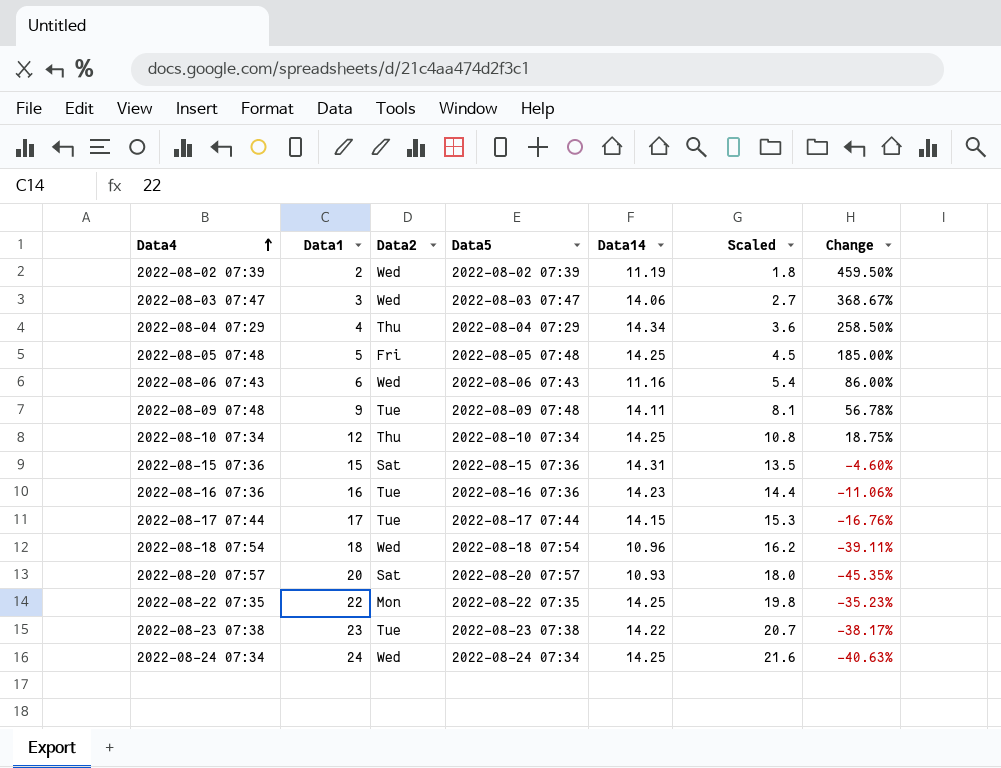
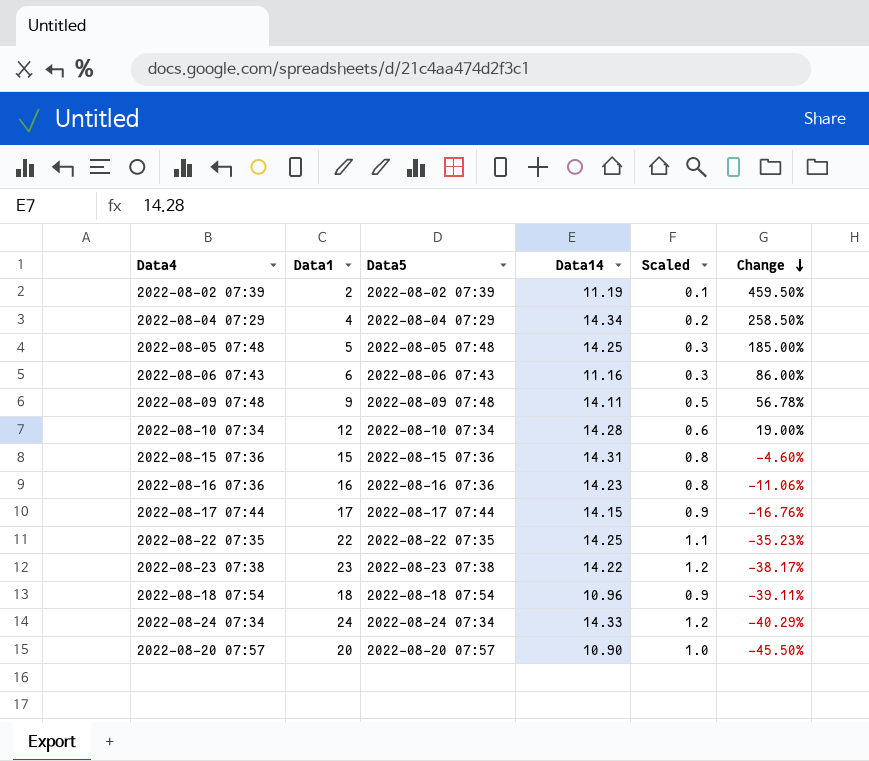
row order: Data4 ascending -> Change descending
column Data2 | position: 3 -> none
column Scaled | formula: [Data1] * 0.9 -> [Data1] * 0.05
row 2022-08-03 07:47: 3 | Wed | 2022-08-03 07:47 | 14.06 | 2.7 | 368.67% -> none
2022-08-10 07:34 | Data14: 14.25 -> 14.28
2022-08-10 07:34 | Change: 18.75% -> 19.00%
2022-08-24 07:34 | Data14: 14.25 -> 14.33
2022-08-24 07:34 | Change: -40.63% -> -40.29%
2022-08-20 07:57 | Data14: 10.93 -> 10.90
2022-08-20 07:57 | Change: -45.35% -> -45.50%

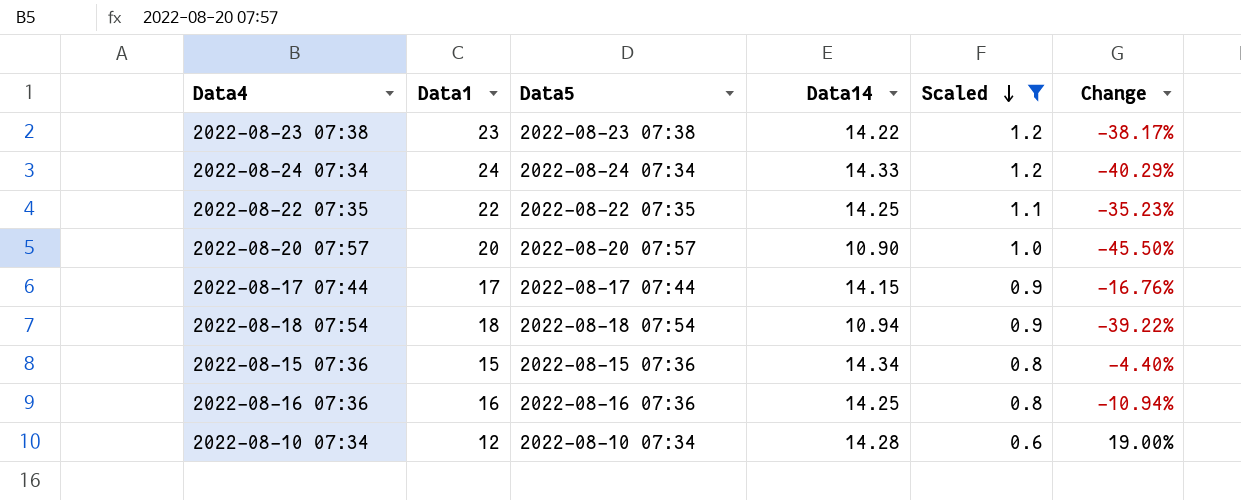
filter: none -> Scaled >= 0.6
row order: Change descending -> Scaled descending
2022-08-18 07:54 | Data14: 10.96 -> 10.94
2022-08-18 07:54 | Change: -39.11% -> -39.22%
2022-08-15 07:36 | Data14: 14.31 -> 14.34
2022-08-15 07:36 | Change: -4.60% -> -4.40%
2022-08-16 07:36 | Data14: 14.23 -> 14.25
2022-08-16 07:36 | Change: -11.06% -> -10.94%

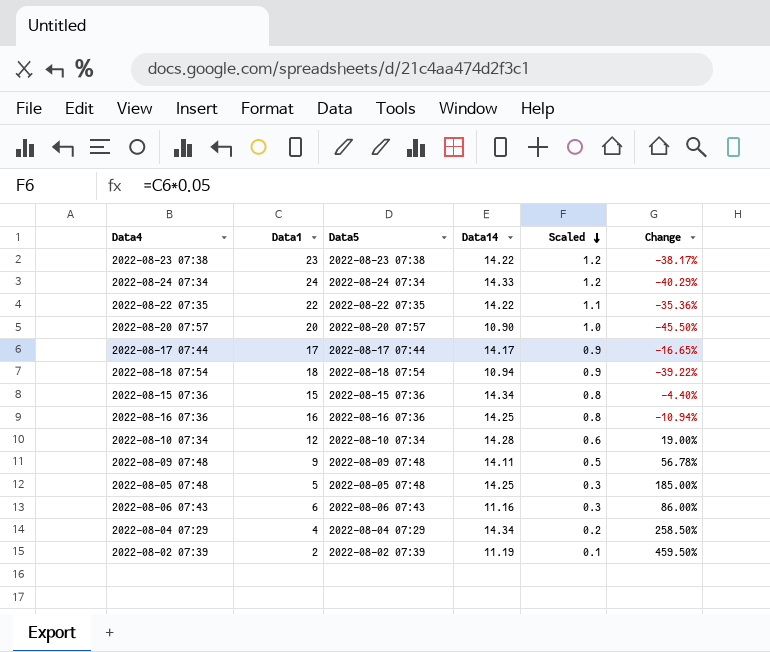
filter: Scaled >= 0.6 -> none
2022-08-22 07:35 | Data14: 14.25 -> 14.22
2022-08-22 07:35 | Change: -35.23% -> -35.36%
2022-08-17 07:44 | Data14: 14.15 -> 14.17
2022-08-17 07:44 | Change: -16.76% -> -16.65%

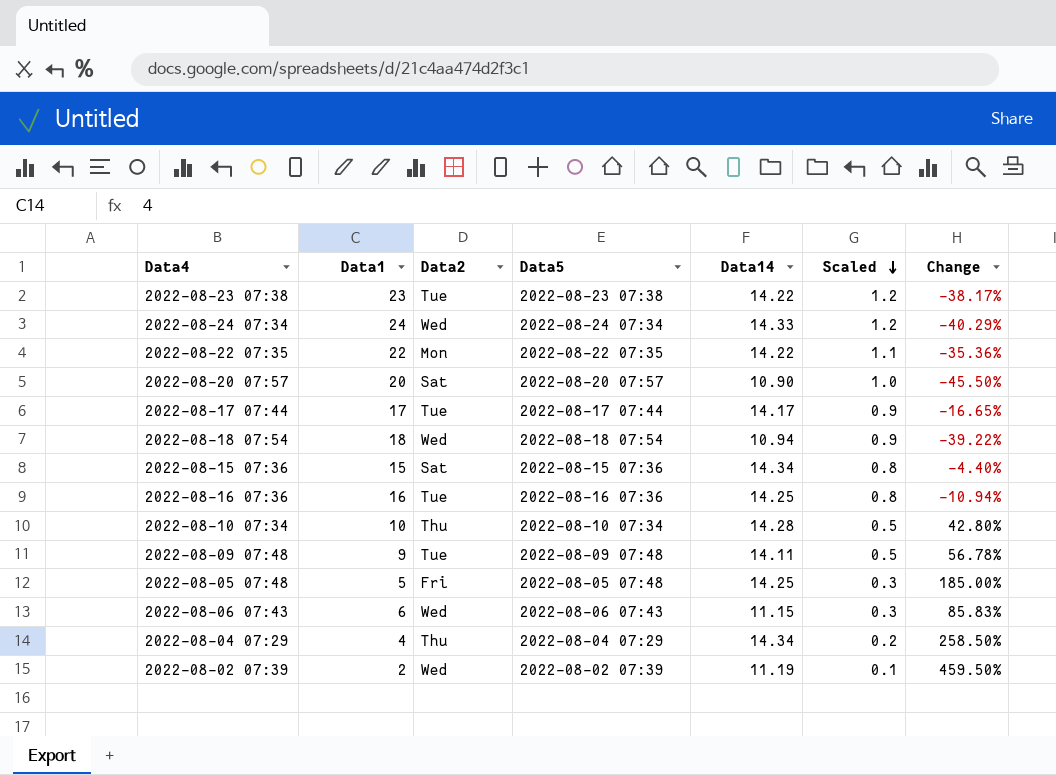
column Data2 | position: none -> 3
2022-08-10 07:34 | Data1: 12 -> 10
2022-08-10 07:34 | Scaled: 0.6 -> 0.5
2022-08-10 07:34 | Change: 19.00% -> 42.80%
2022-08-06 07:43 | Data14: 11.16 -> 11.15
2022-08-06 07:43 | Change: 86.00% -> 85.83%

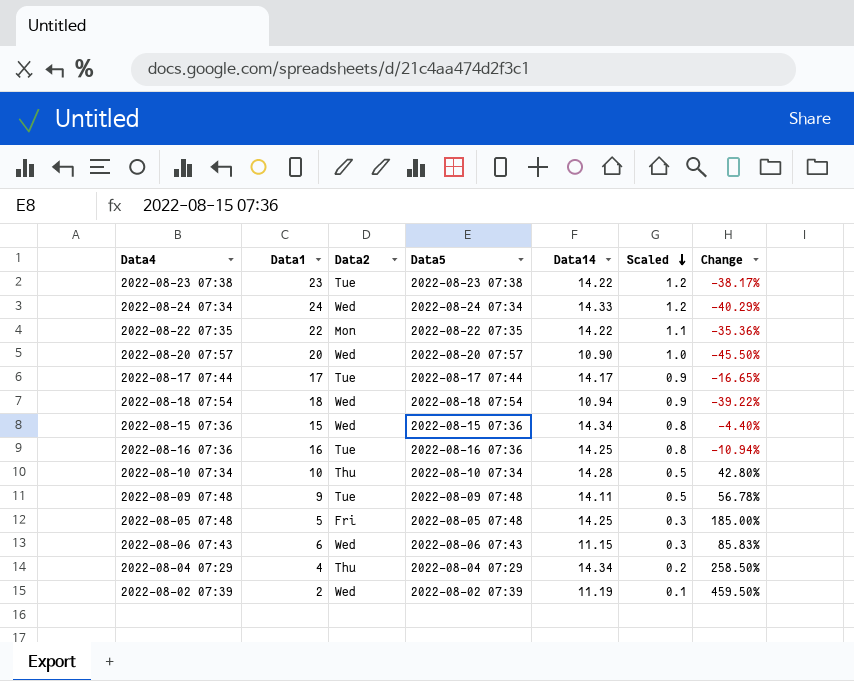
2022-08-20 07:57 | Data2: Sat -> Wed
2022-08-15 07:36 | Data2: Sat -> Wed

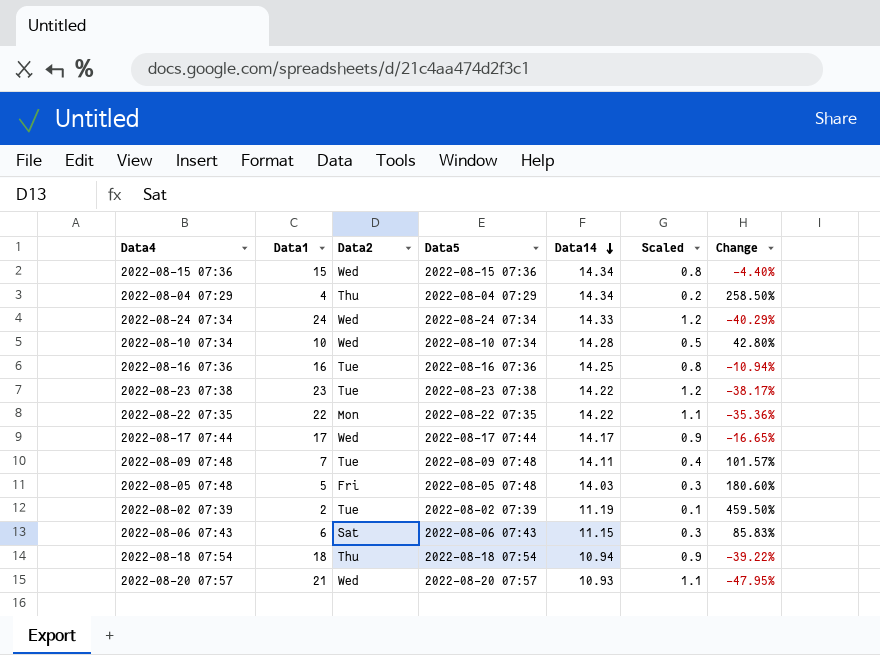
row order: Scaled descending -> Data14 descending
2022-08-10 07:34 | Data2: Thu -> Wed
2022-08-17 07:44 | Data2: Tue -> Wed
2022-08-09 07:48 | Data1: 9 -> 7
2022-08-09 07:48 | Scaled: 0.5 -> 0.4
2022-08-09 07:48 | Change: 56.78% -> 101.57%
2022-08-05 07:48 | Data14: 14.25 -> 14.03
2022-08-05 07:48 | Change: 185.00% -> 180.60%
2022-08-02 07:39 | Data2: Wed -> Tue
2022-08-06 07:43 | Data2: Wed -> Sat
2022-08-18 07:54 | Data2: Wed -> Thu
2022-08-20 07:57 | Data1: 20 -> 21
2022-08-20 07:57 | Data14: 10.90 -> 10.93
2022-08-20 07:57 | Scaled: 1.0 -> 1.1
2022-08-20 07:57 | Change: -45.50% -> -47.95%

